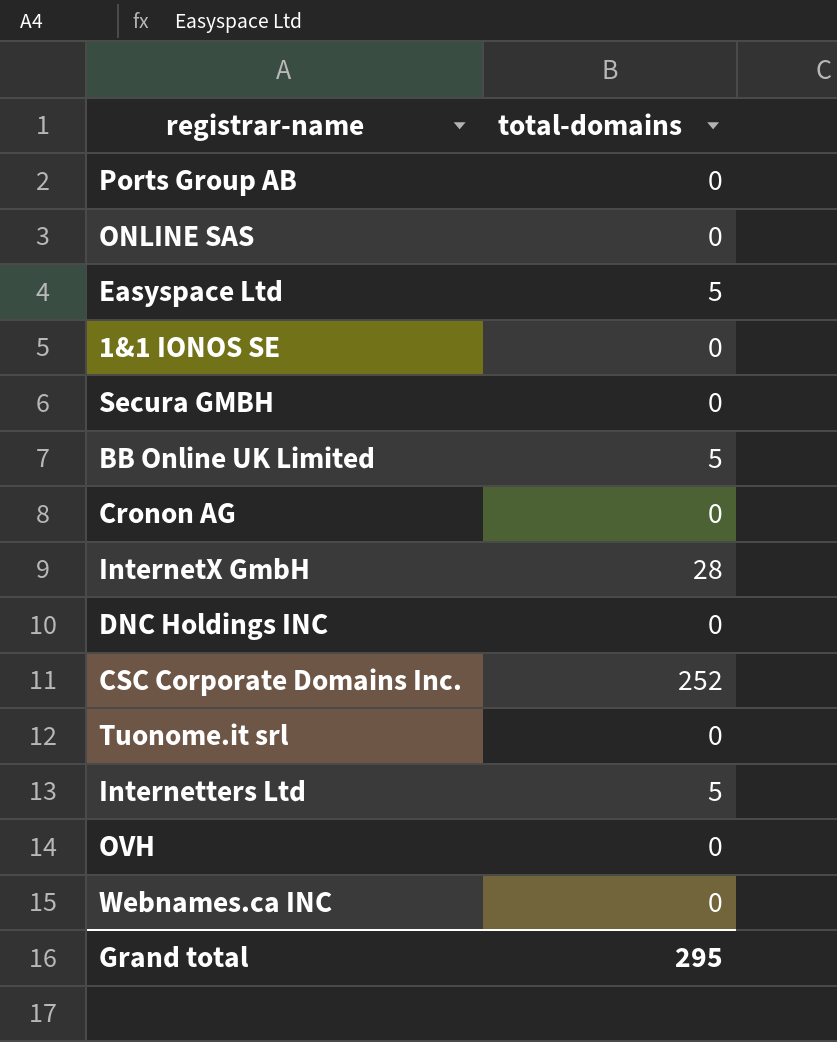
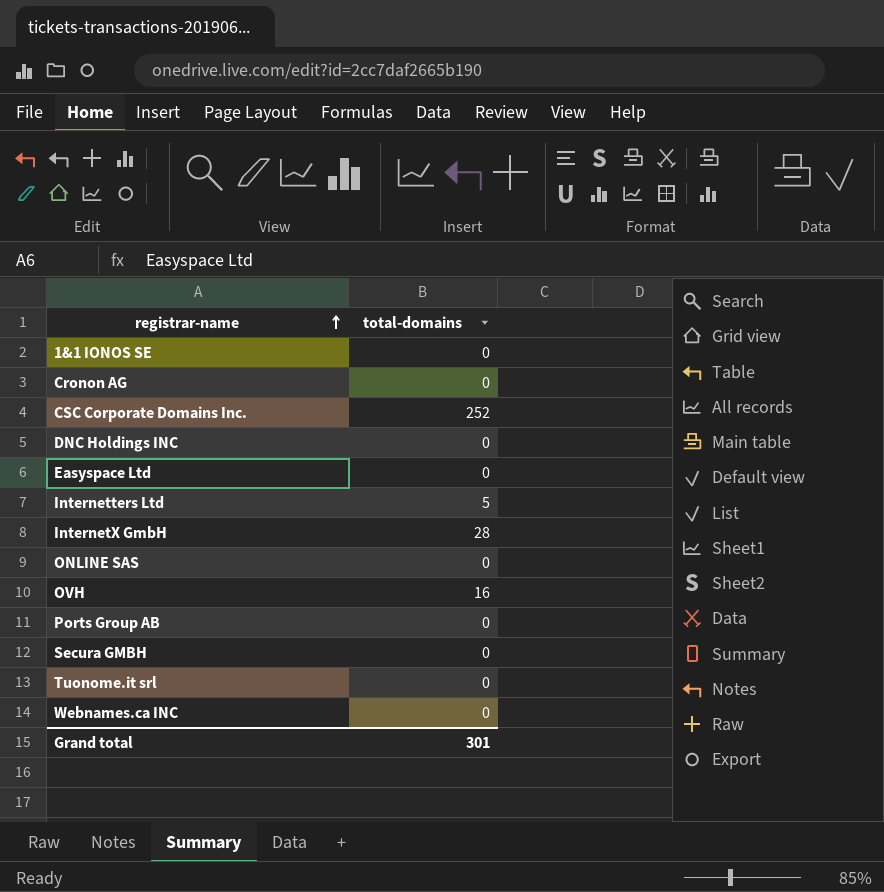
row order: none -> registrar-name ascending
row BB Online UK Limited: 5 -> none
Easyspace Ltd | total-domains: 5 -> 0
OVH | total-domains: 0 -> 16
Grand total | total-domains: 295 -> 301

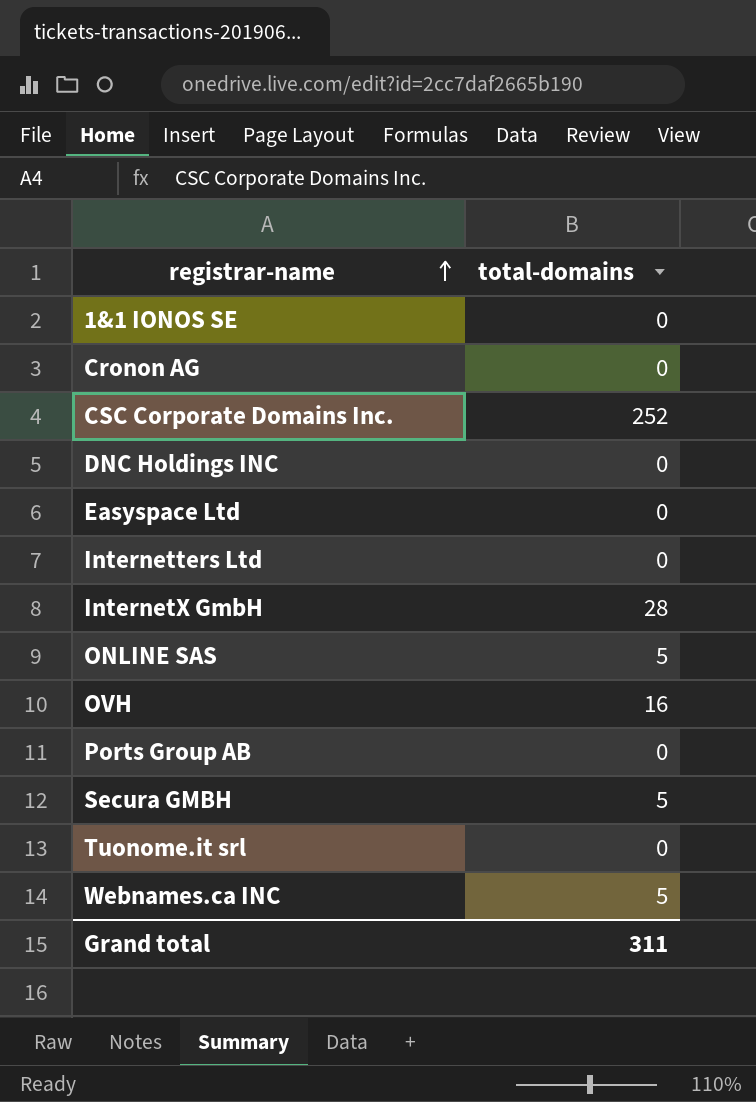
Internetters Ltd | total-domains: 5 -> 0
ONLINE SAS | total-domains: 0 -> 5
Secura GMBH | total-domains: 0 -> 5
Webnames.ca INC | total-domains: 0 -> 5
Grand total | total-domains: 301 -> 311

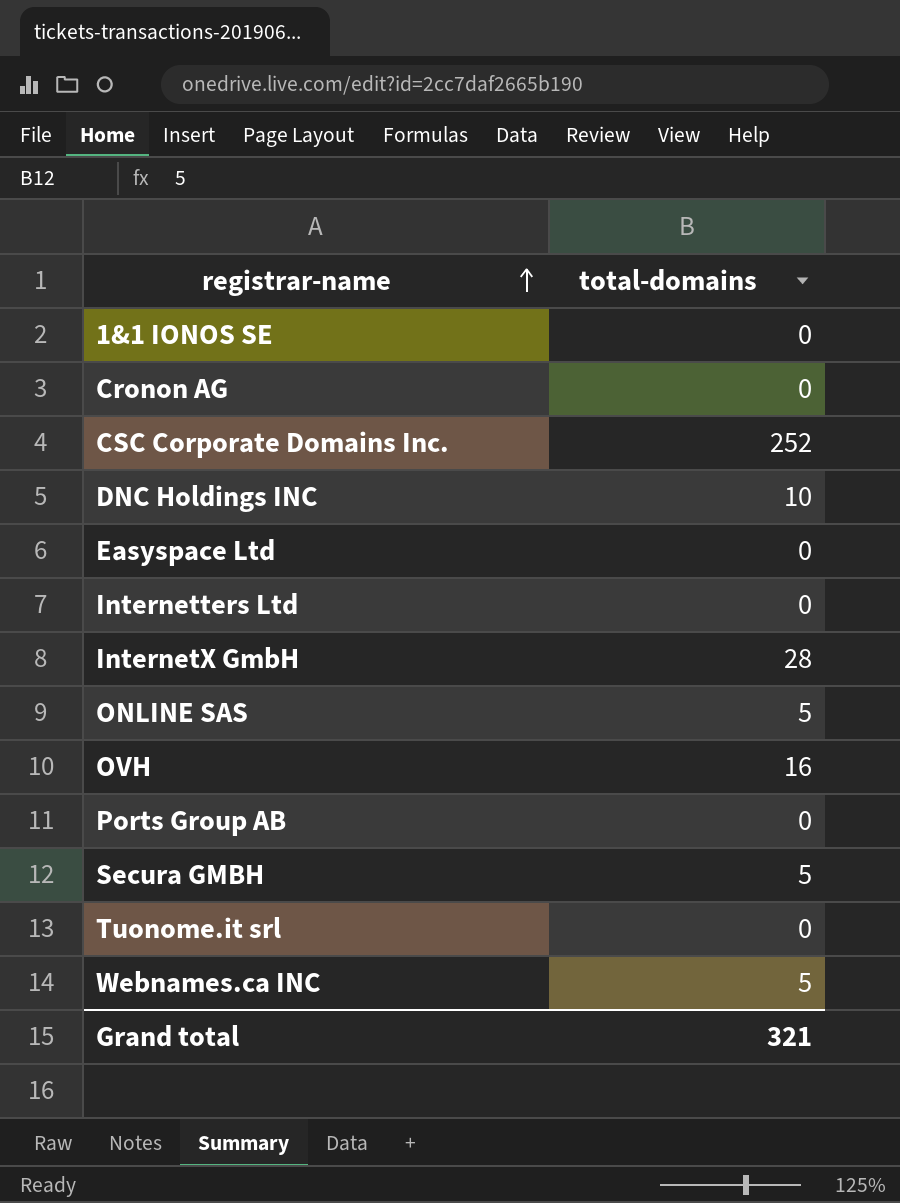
DNC Holdings INC | total-domains: 0 -> 10
Grand total | total-domains: 311 -> 321

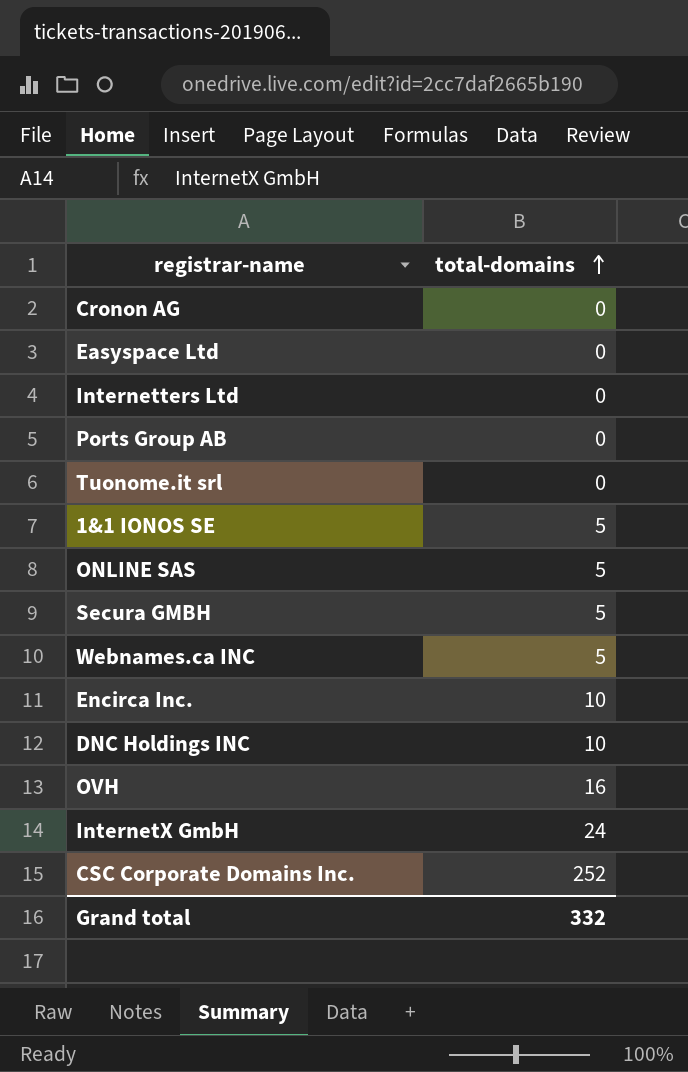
row order: registrar-name ascending -> total-domains ascending
1&1 IONOS SE | total-domains: 0 -> 5
row Encirca Inc.: none -> 10
InternetX GmbH | total-domains: 28 -> 24
Grand total | total-domains: 321 -> 332

